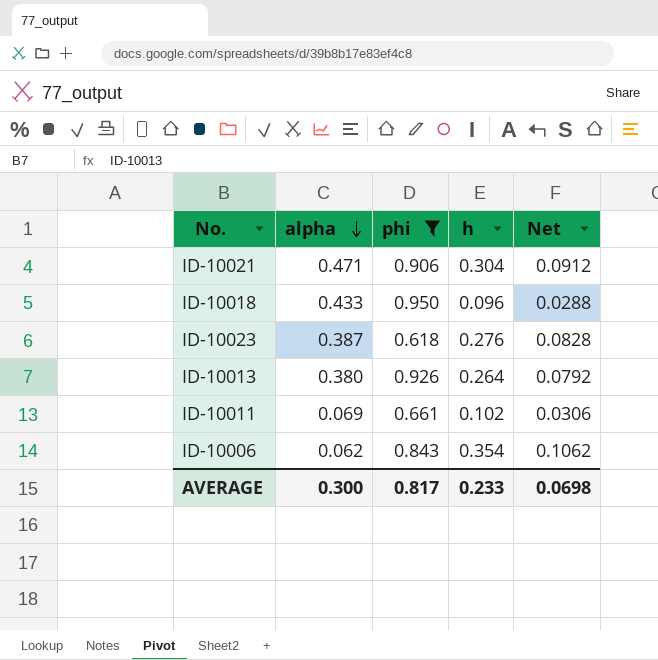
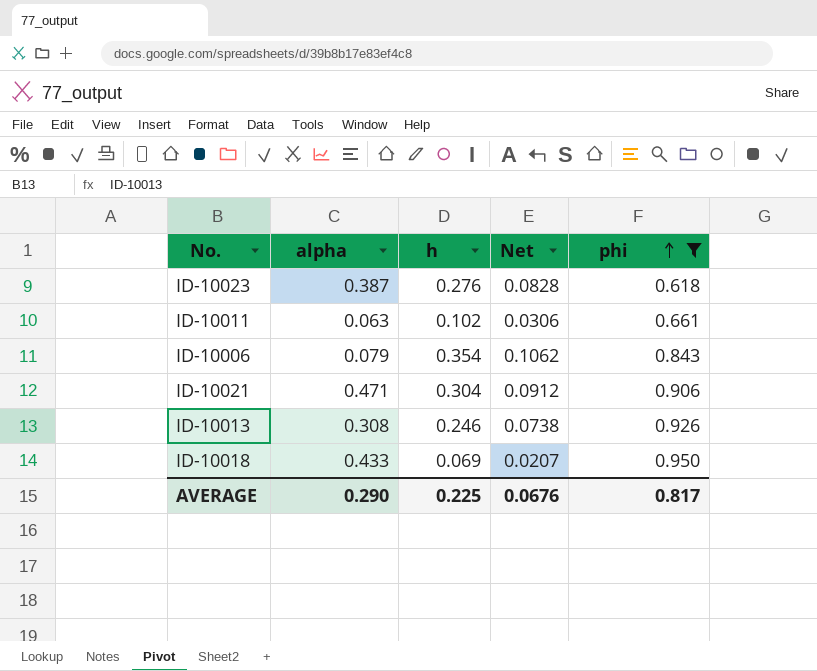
row order: alpha descending -> phi ascending
column phi | position: 3 -> 5
ID-10011 | alpha: 0.069 -> 0.063
ID-10006 | alpha: 0.062 -> 0.079
ID-10013 | alpha: 0.380 -> 0.308
ID-10013 | h: 0.264 -> 0.246
ID-10013 | Net: 0.0792 -> 0.0738
ID-10018 | h: 0.096 -> 0.069
ID-10018 | Net: 0.0288 -> 0.0207
AVERAGE | alpha: 0.300 -> 0.290
AVERAGE | h: 0.233 -> 0.225
AVERAGE | Net: 0.0698 -> 0.0676

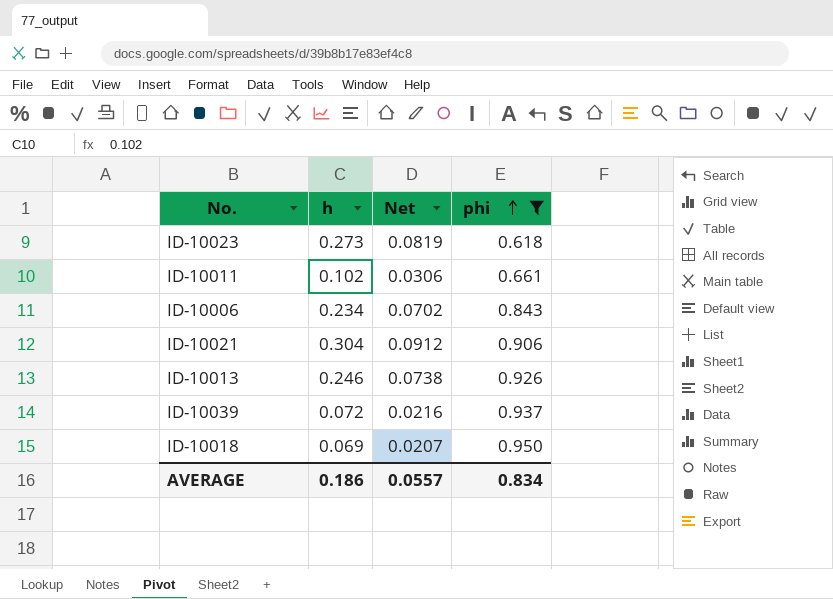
column alpha | position: 2 -> none
ID-10023 | h: 0.276 -> 0.273
ID-10023 | Net: 0.0828 -> 0.0819
ID-10006 | h: 0.354 -> 0.234
ID-10006 | Net: 0.1062 -> 0.0702
row ID-10039: none -> 0.072 | 0.0216 | 0.937
AVERAGE | h: 0.225 -> 0.186
AVERAGE | Net: 0.0676 -> 0.0557
AVERAGE | phi: 0.817 -> 0.834

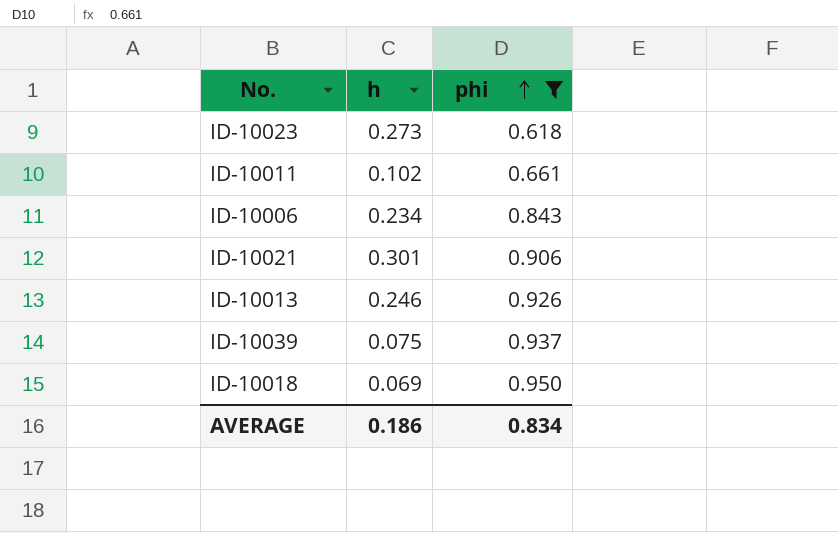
column Net | formula: [h] * 0.3 -> none
ID-10021 | h: 0.304 -> 0.301
ID-10039 | h: 0.072 -> 0.075

